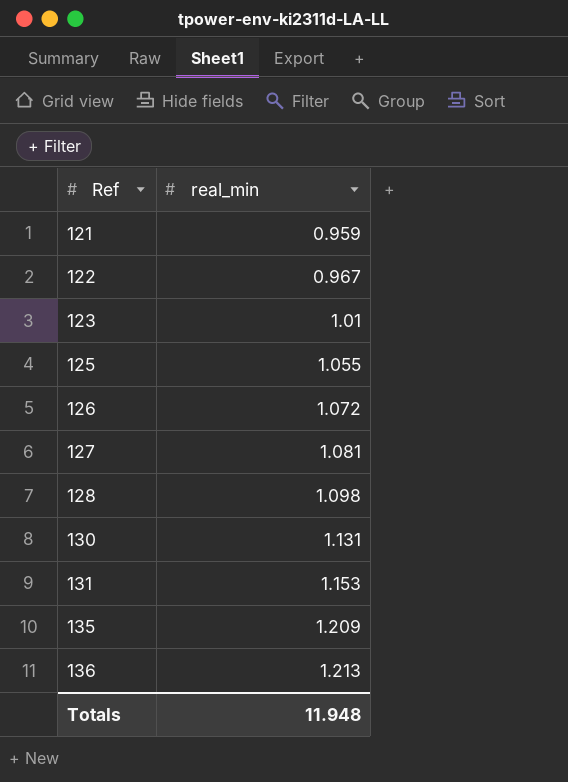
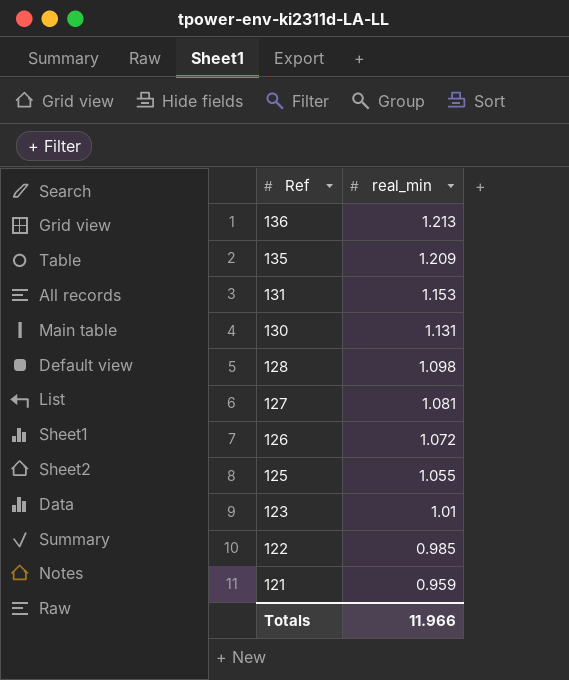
row order: Ref ascending -> Ref descending
122 | real_min: 0.967 -> 0.985
Totals | real_min: 11.948 -> 11.966

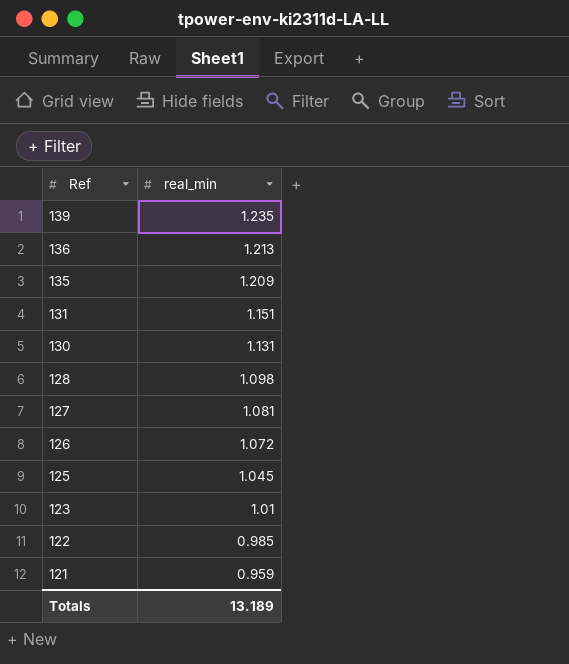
row 139: none -> 1.235
131 | real_min: 1.153 -> 1.151
125 | real_min: 1.055 -> 1.045
Totals | real_min: 11.966 -> 13.189

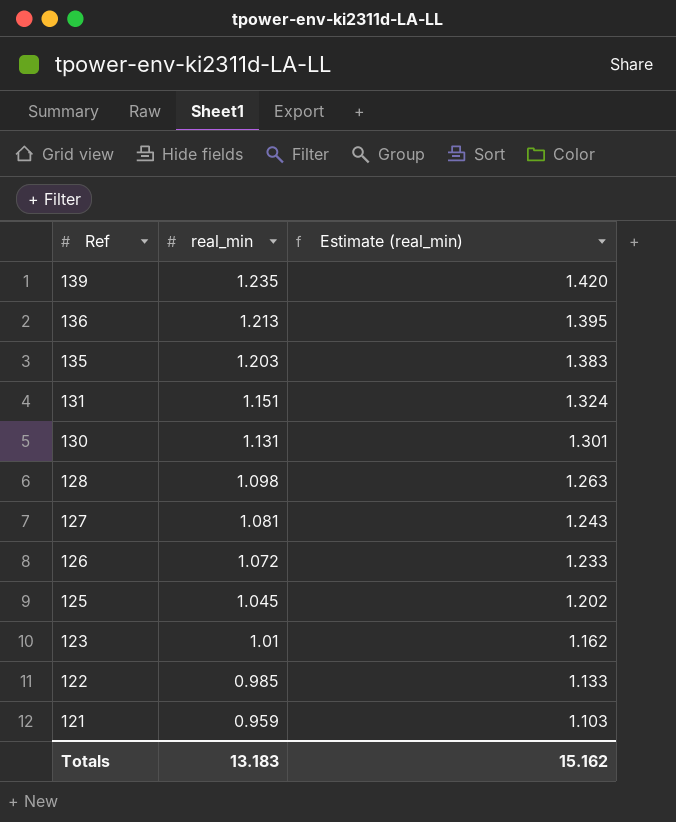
column Estimate (real_min) | formula: none -> [real_min] * 1.15
135 | real_min: 1.209 -> 1.203
Totals | real_min: 13.189 -> 13.183

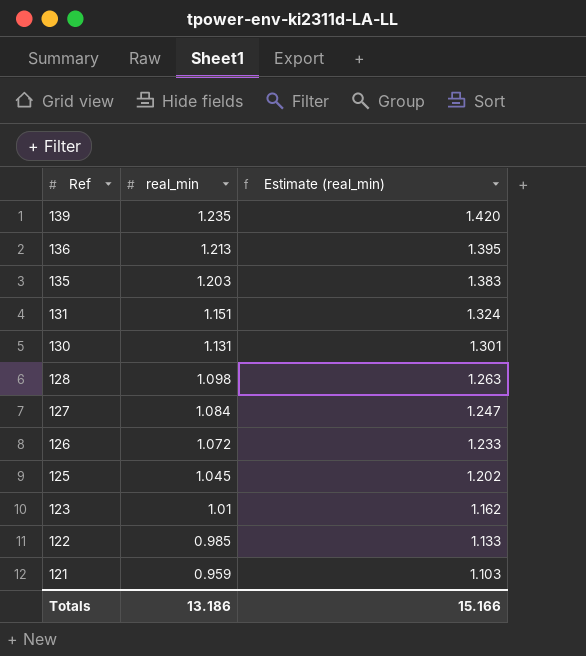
127 | real_min: 1.081 -> 1.084
127 | Estimate (real_min): 1.243 -> 1.247
Totals | real_min: 13.183 -> 13.186
Totals | Estimate (real_min): 15.162 -> 15.166

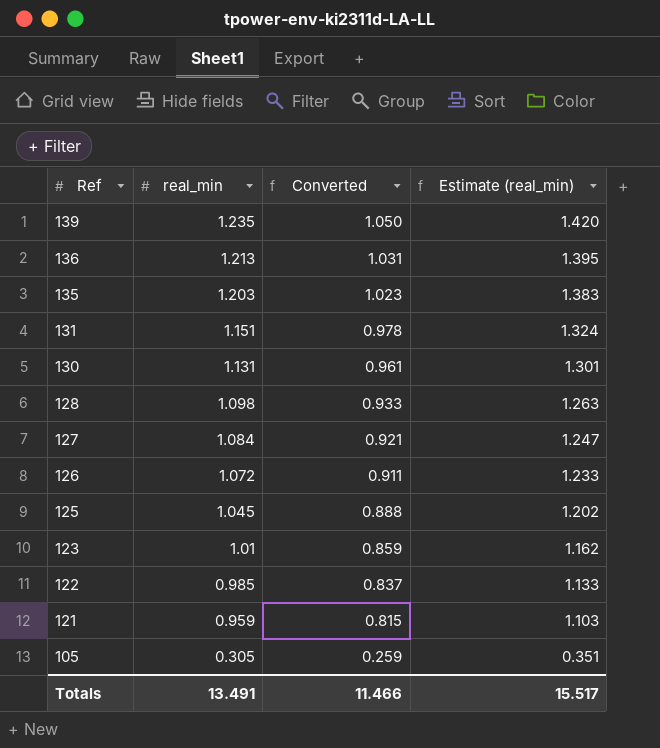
column Converted | formula: none -> [real_min] * 0.85
row 105: none -> 0.305 | 0.259 | 0.351
Totals | real_min: 13.186 -> 13.491
Totals | Estimate (real_min): 15.166 -> 15.517

